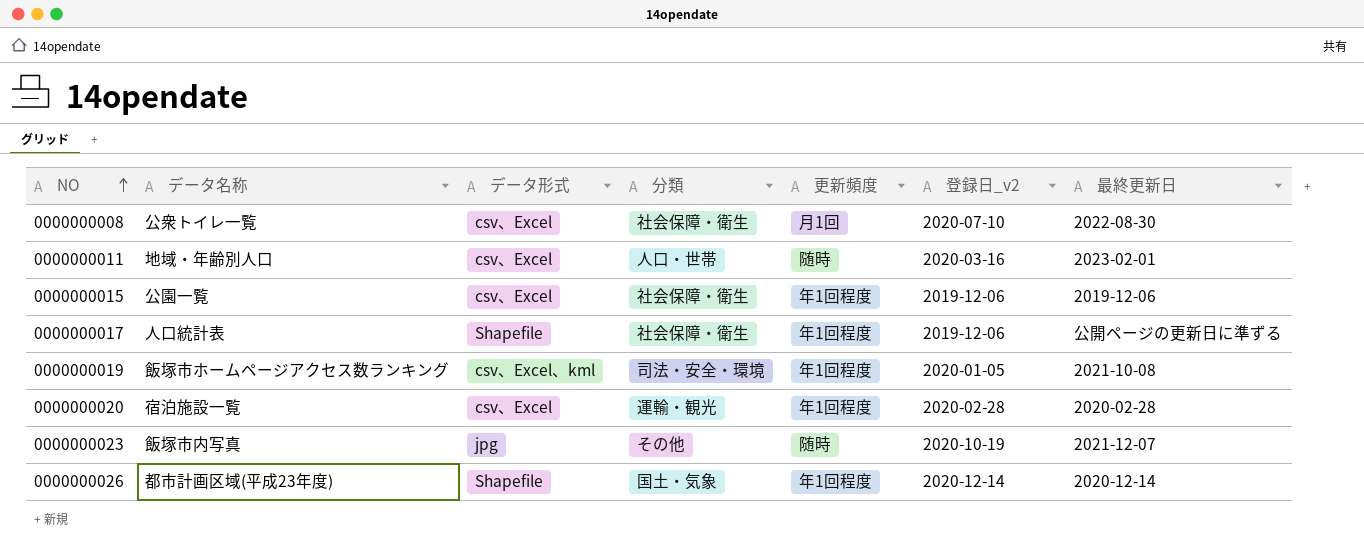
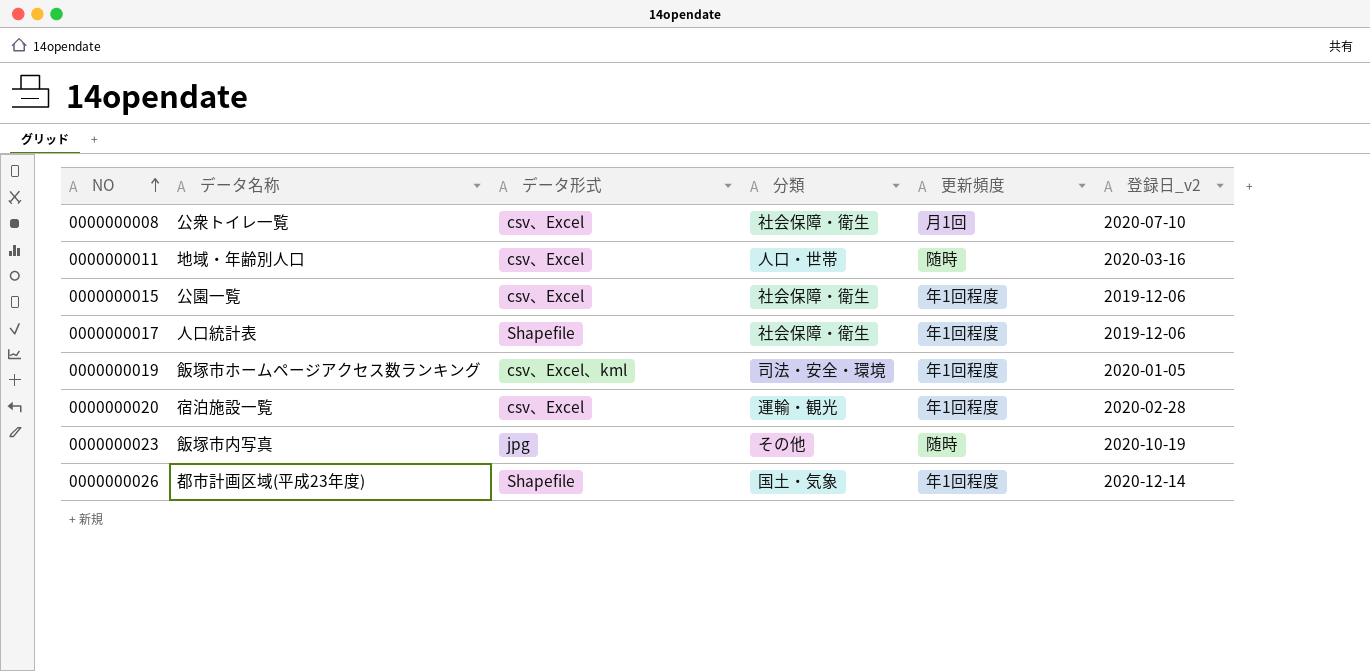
column 最終更新日 | position: 7 -> none

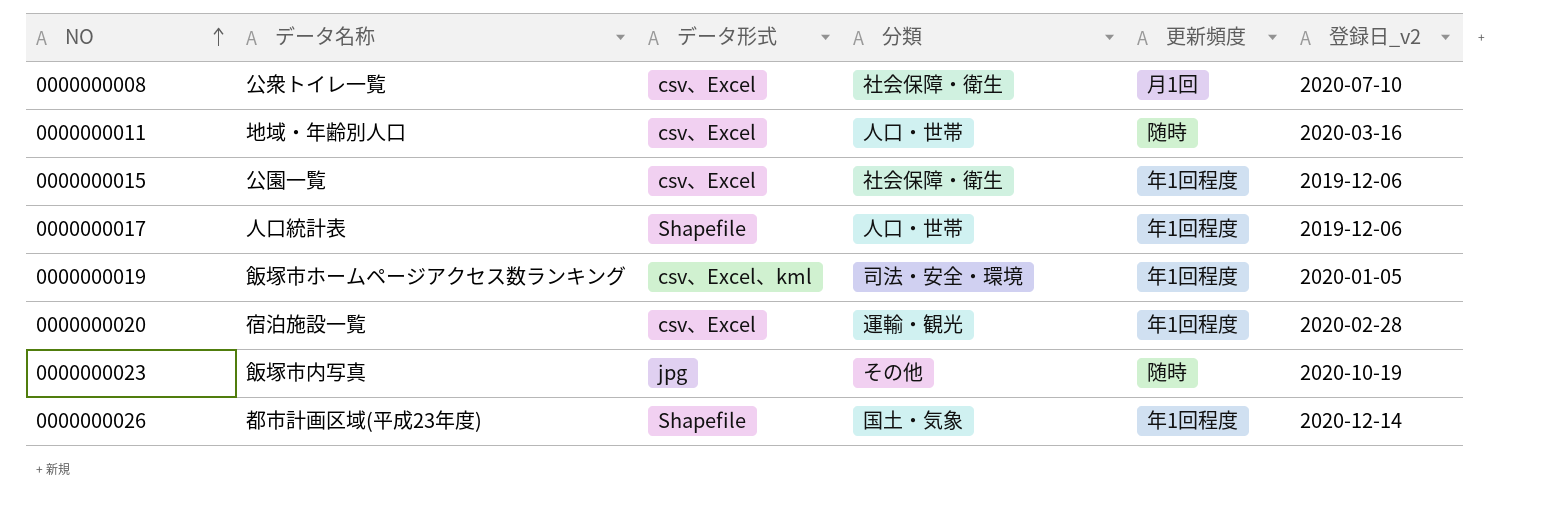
0000000017 | 分類: 社会保障・衛生 -> 人口・世帯

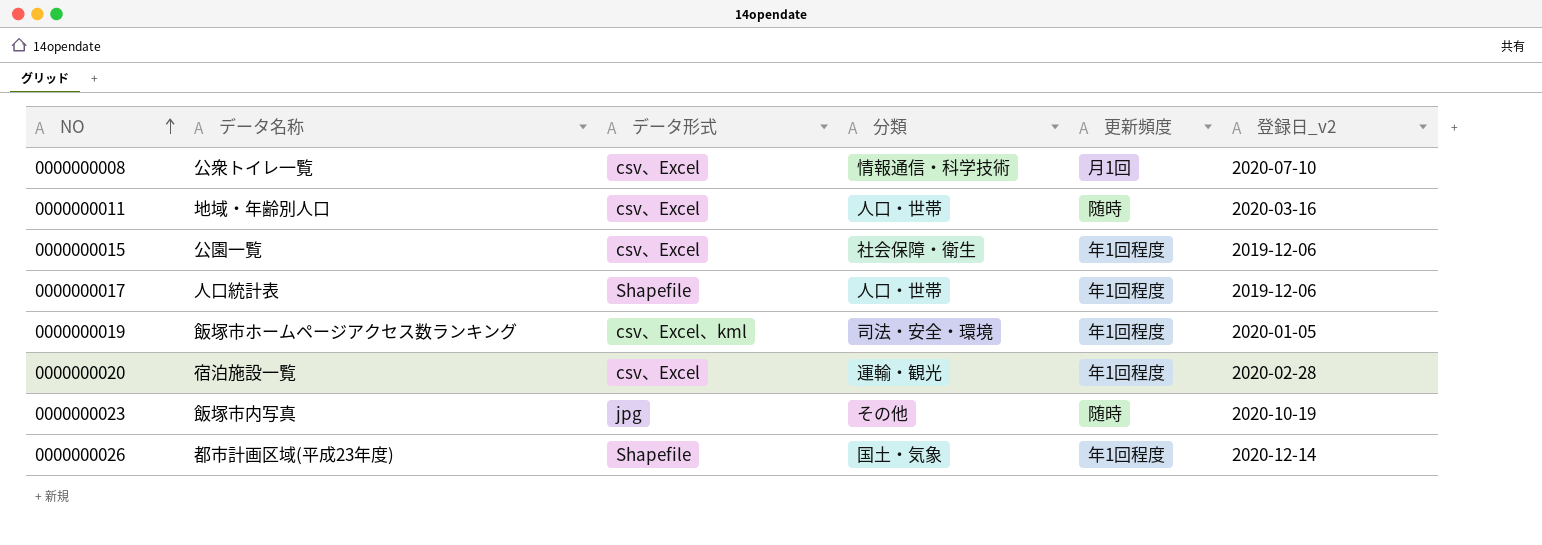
0000000008 | 分類: 社会保障・衛生 -> 情報通信・科学技術

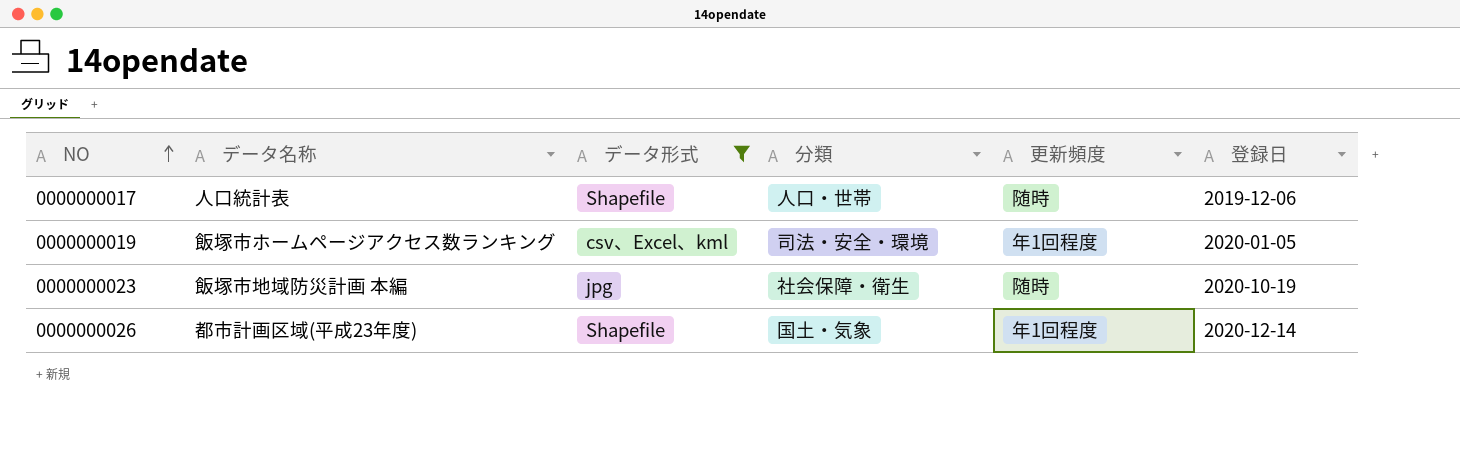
filter: none -> データ形式 != csv、Excel
column name: 登録日_v2 -> 登録日
0000000017 | 更新頻度: 年1回程度 -> 随時
0000000023 | データ名称: 飯塚市内写真 -> 飯塚市地域防災計画 本編
0000000023 | 分類: その他 -> 社会保障・衛生

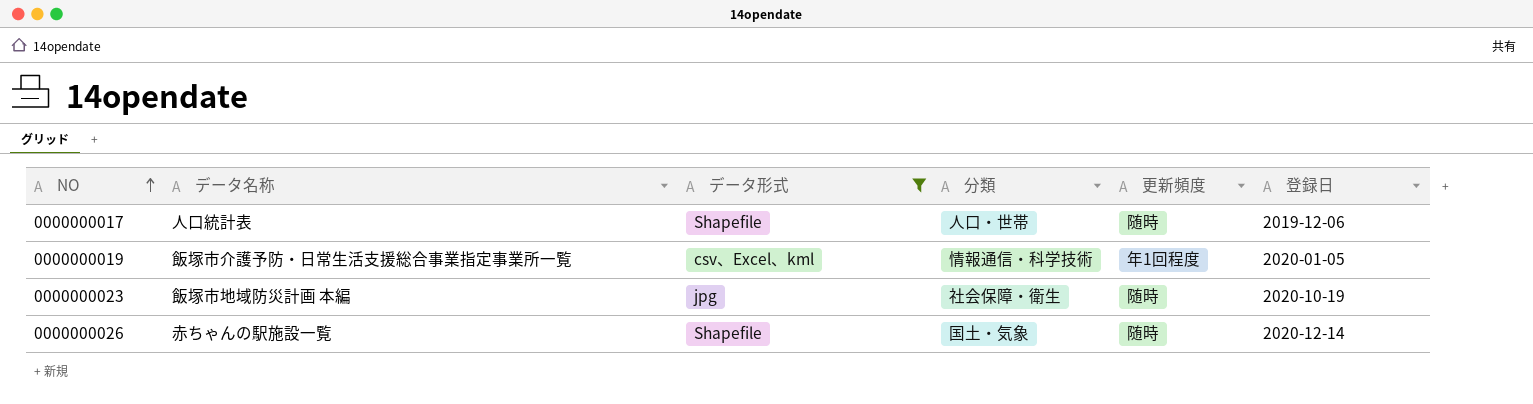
0000000019 | データ名称: 飯塚市ホームページアクセス数ランキング -> 飯塚市介護予防・日常生活支援総合事業指定事業所一覧
0000000019 | 分類: 司法・安全・環境 -> 情報通信・科学技術
0000000026 | データ名称: 都市計画区域(平成23年度) -> 赤ちゃんの駅施設一覧
0000000026 | 更新頻度: 年1回程度 -> 随時

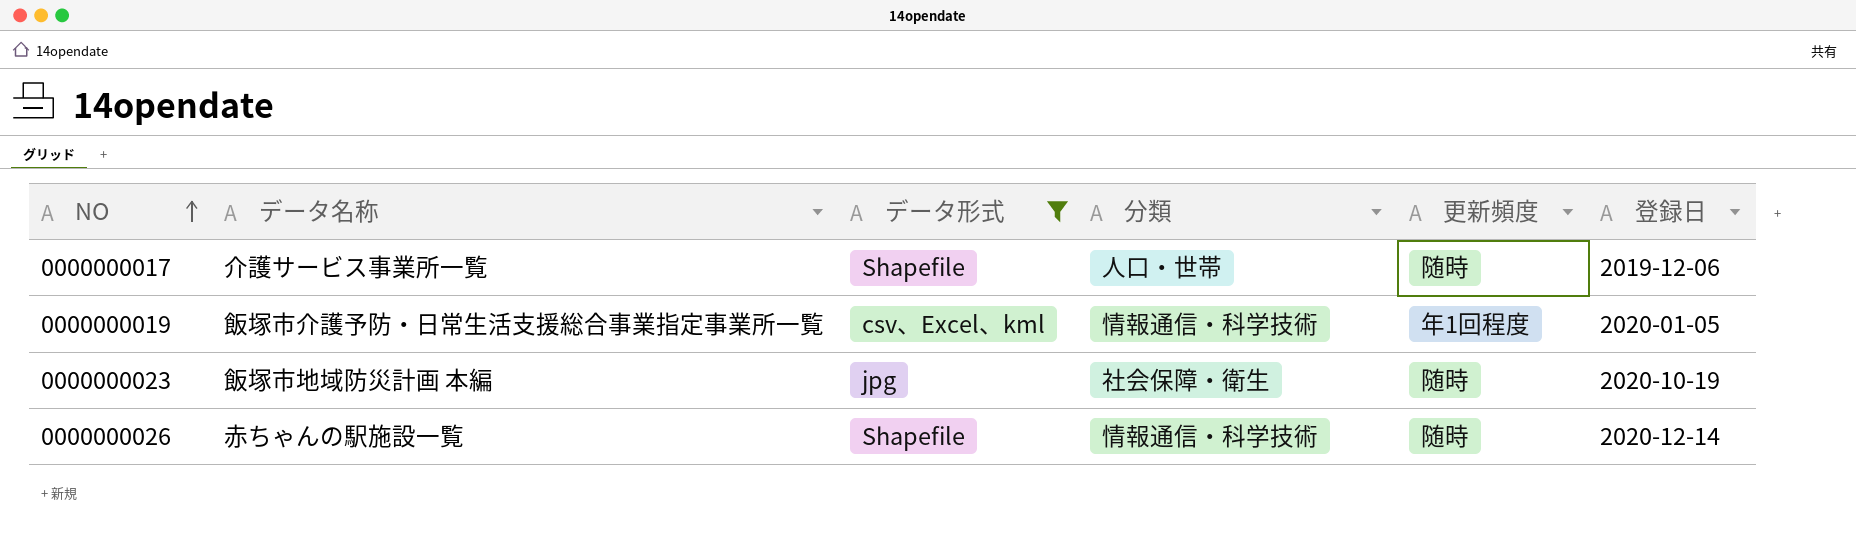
0000000017 | データ名称: 人口統計表 -> 介護サービス事業所一覧
0000000026 | 分類: 国土・気象 -> 情報通信・科学技術

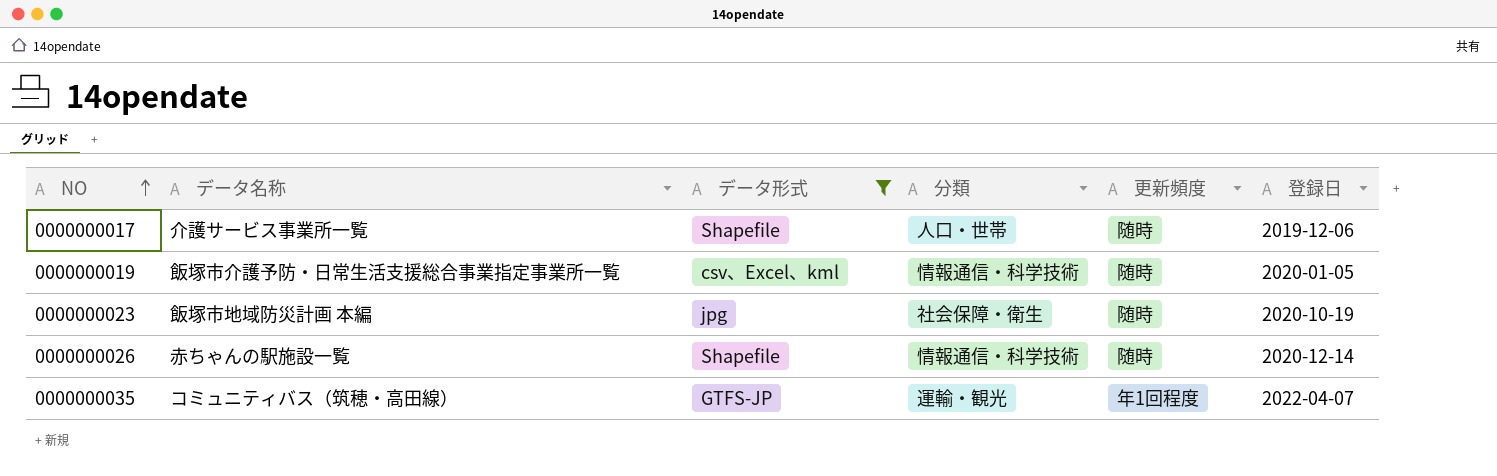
0000000019 | 更新頻度: 年1回程度 -> 随時
row 0000000035: none -> コミュニティバス（筑穂・高田線） | GTFS-JP | 運輸・観光 | 年1回程度 | 2022-04-07

